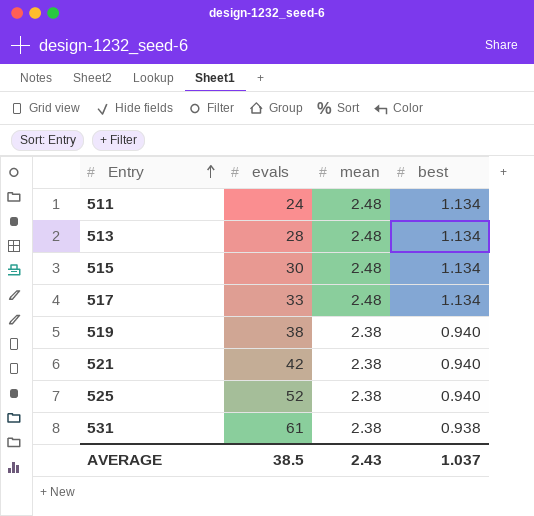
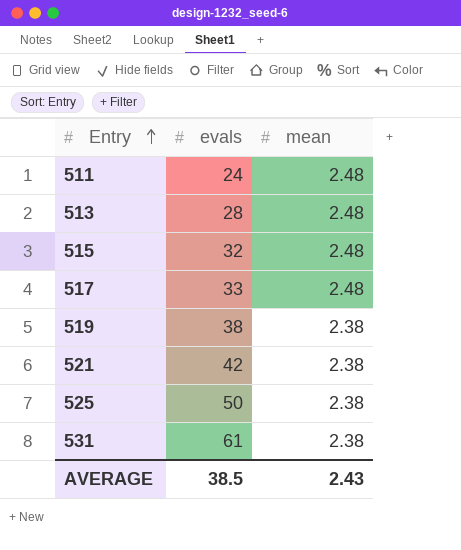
column best | position: 4 -> none
515 | evals: 30 -> 32
525 | evals: 52 -> 50

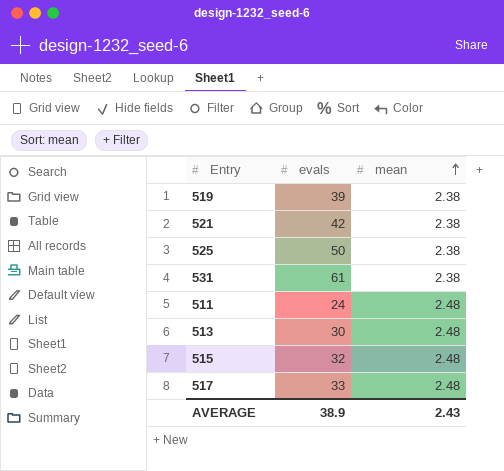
row order: Entry ascending -> mean ascending
519 | evals: 38 -> 39
513 | evals: 28 -> 30
AVERAGE | evals: 38.5 -> 38.9

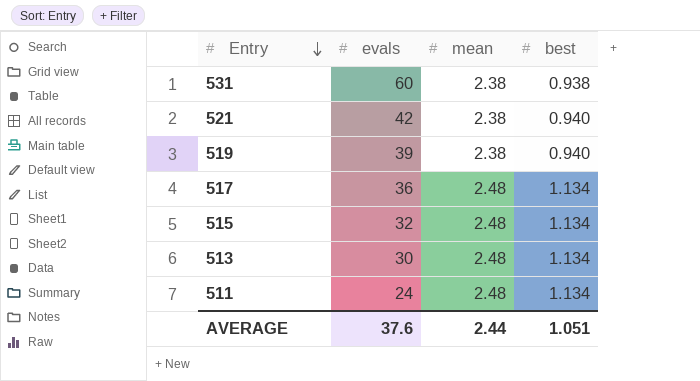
row order: mean ascending -> Entry descending
column best | position: none -> 4
row 525: 50 | 2.38 -> none
531 | evals: 61 -> 60
517 | evals: 33 -> 36
AVERAGE | evals: 38.9 -> 37.6
AVERAGE | mean: 2.43 -> 2.44

